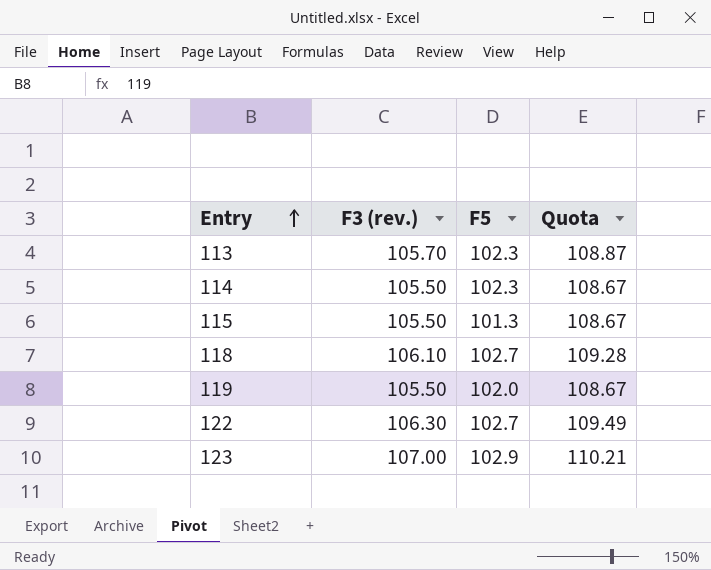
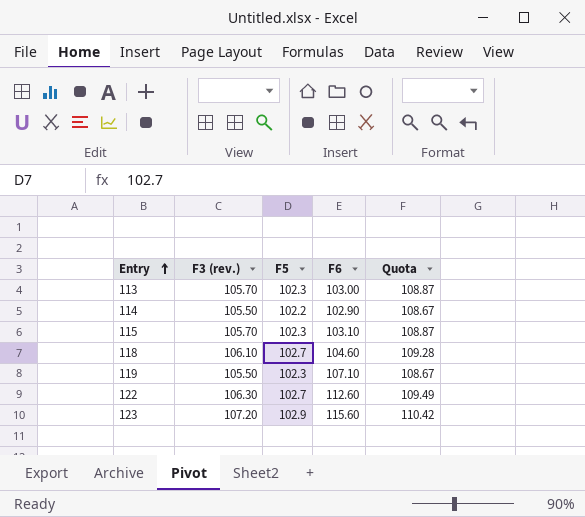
column F6 | position: none -> 4
114 | F5: 102.3 -> 102.2
115 | F3 (rev.): 105.50 -> 105.70
115 | F5: 101.3 -> 102.3
115 | Quota: 108.67 -> 108.87
119 | F5: 102.0 -> 102.3
123 | F3 (rev.): 107.00 -> 107.20
123 | Quota: 110.21 -> 110.42

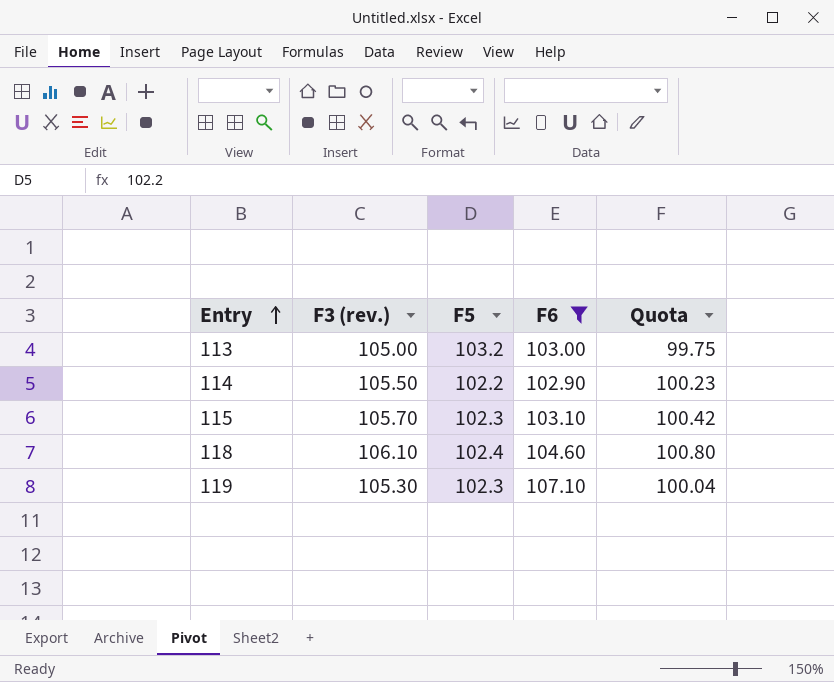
filter: none -> F6 <= 107.10
column Quota | formula: [F3 (rev.)] * 1.03 -> [F3 (rev.)] * 0.95
113 | F3 (rev.): 105.70 -> 105.00
113 | F5: 102.3 -> 103.2
118 | F5: 102.7 -> 102.4
119 | F3 (rev.): 105.50 -> 105.30

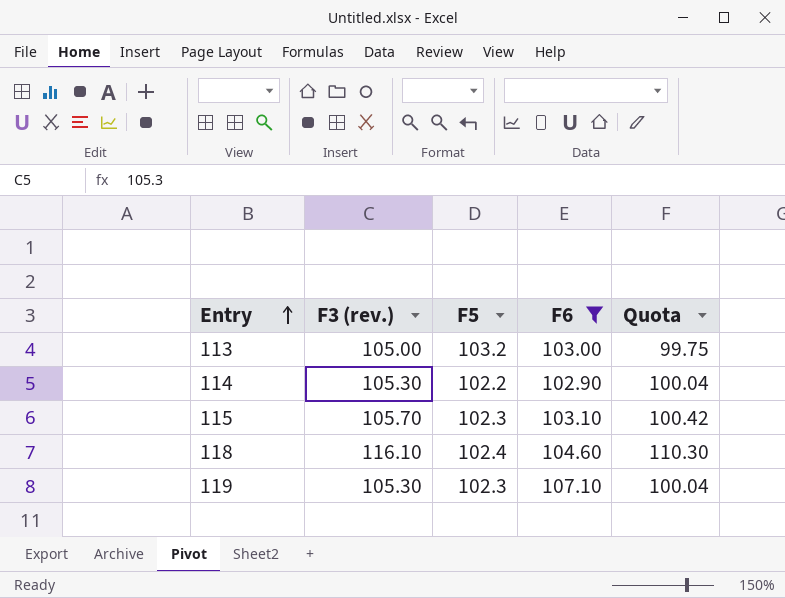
114 | F3 (rev.): 105.50 -> 105.30
114 | Quota: 100.23 -> 100.04
118 | F3 (rev.): 106.10 -> 116.10
118 | Quota: 100.80 -> 110.30

